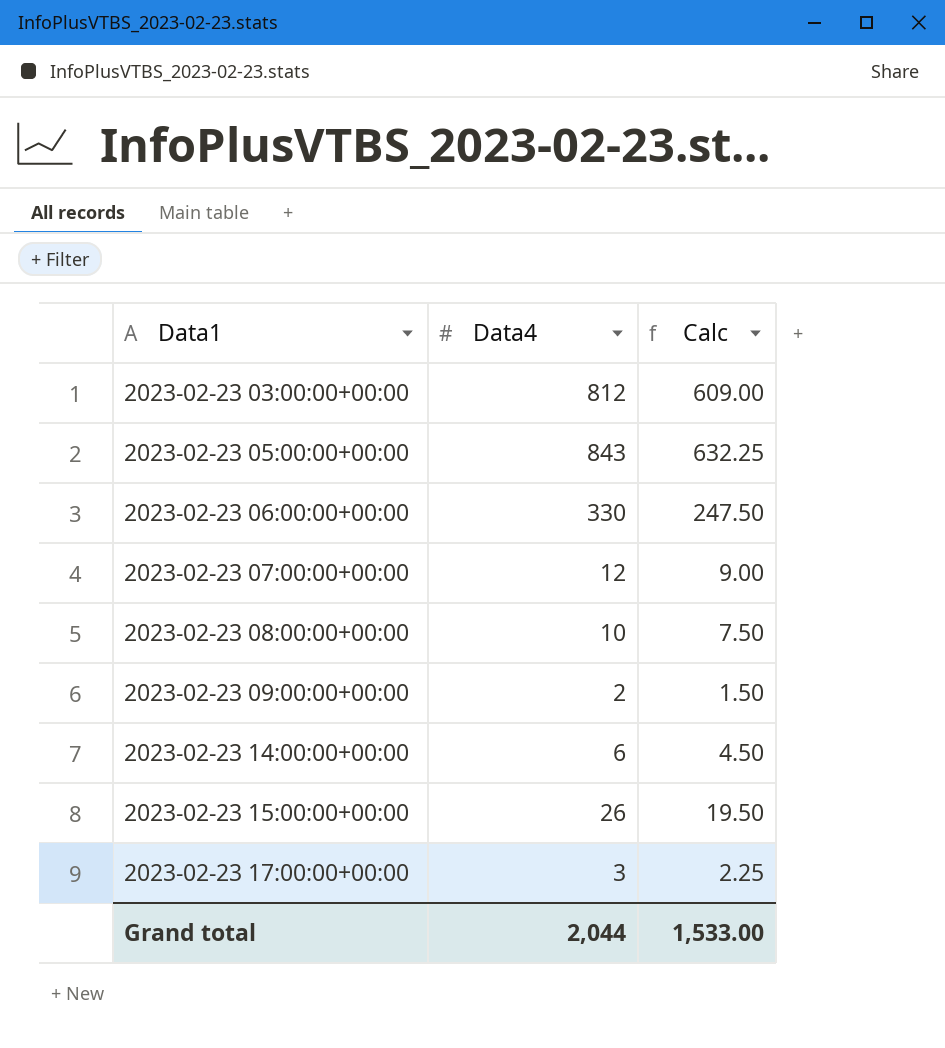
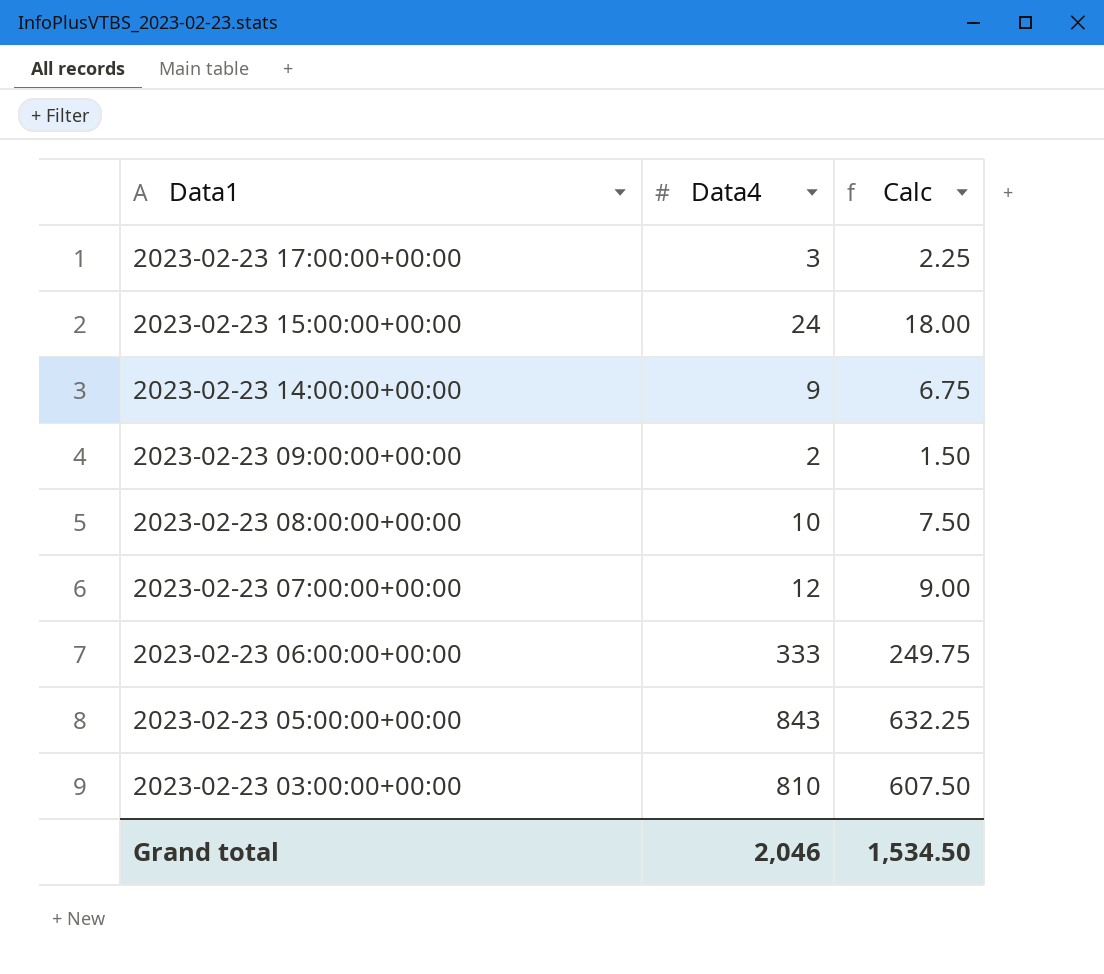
row order: Data1 ascending -> Data1 descending
2023-02-23 15:00:00+00:00 | Data4: 26 -> 24
2023-02-23 15:00:00+00:00 | Calc: 19.50 -> 18.00
2023-02-23 14:00:00+00:00 | Data4: 6 -> 9
2023-02-23 14:00:00+00:00 | Calc: 4.50 -> 6.75
2023-02-23 06:00:00+00:00 | Data4: 330 -> 333
2023-02-23 06:00:00+00:00 | Calc: 247.50 -> 249.75
2023-02-23 03:00:00+00:00 | Data4: 812 -> 810
2023-02-23 03:00:00+00:00 | Calc: 609.00 -> 607.50
Grand total | Data4: 2,044 -> 2,046
Grand total | Calc: 1,533.00 -> 1,534.50

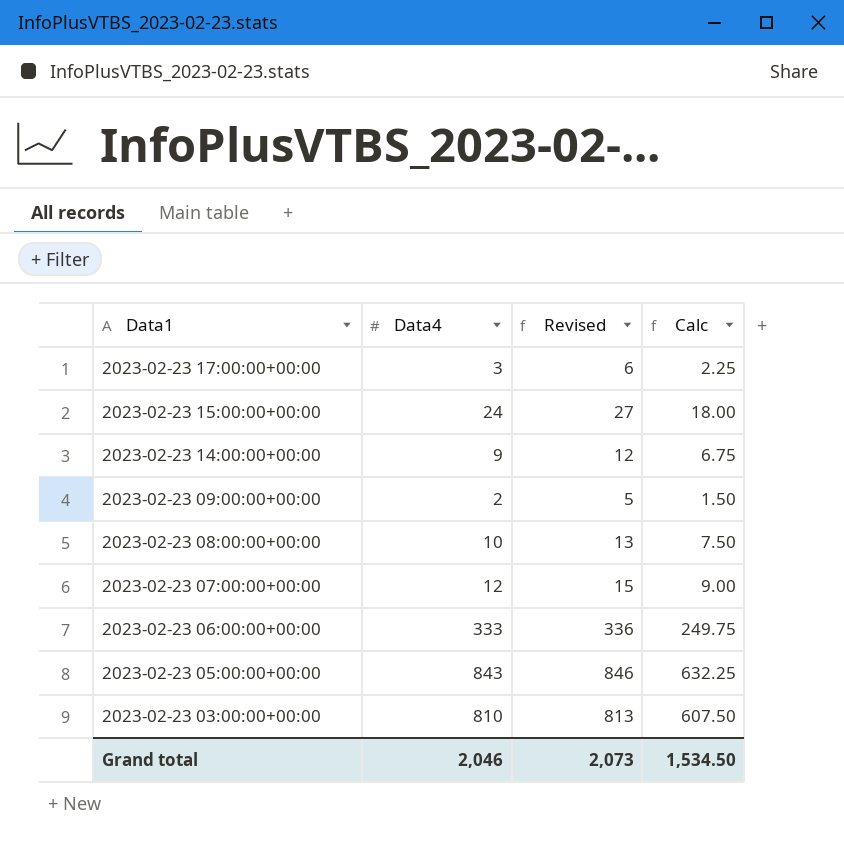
column Revised | formula: none -> [Data4] + 3

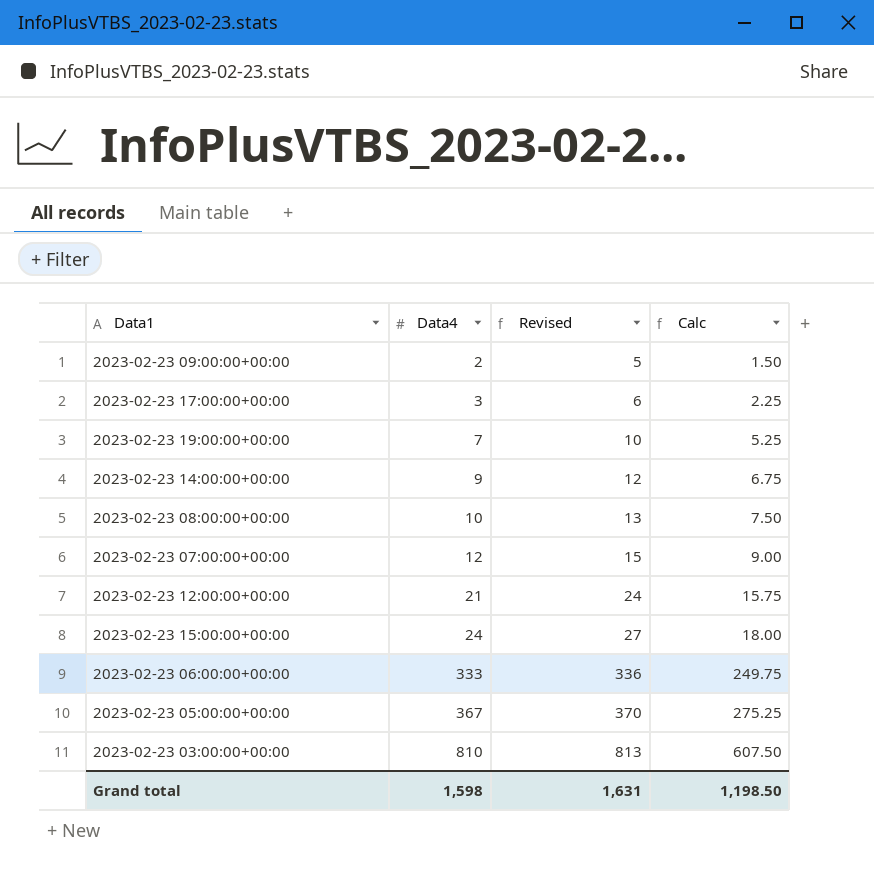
row order: Data1 descending -> Data4 ascending
row 2023-02-23 19:00:00+00:00: none -> 7 | 10 | 5.25
row 2023-02-23 12:00:00+00:00: none -> 21 | 24 | 15.75
2023-02-23 05:00:00+00:00 | Data4: 843 -> 367
2023-02-23 05:00:00+00:00 | Revised: 846 -> 370
2023-02-23 05:00:00+00:00 | Calc: 632.25 -> 275.25
Grand total | Data4: 2,046 -> 1,598
Grand total | Revised: 2,073 -> 1,631
Grand total | Calc: 1,534.50 -> 1,198.50

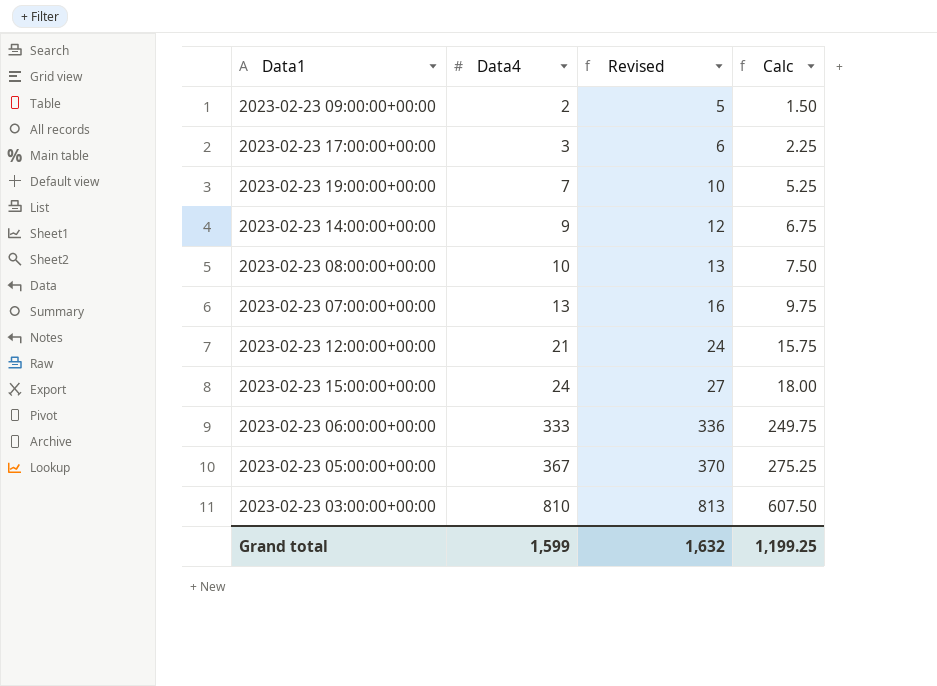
2023-02-23 07:00:00+00:00 | Data4: 12 -> 13
2023-02-23 07:00:00+00:00 | Revised: 15 -> 16
2023-02-23 07:00:00+00:00 | Calc: 9.00 -> 9.75
Grand total | Data4: 1,598 -> 1,599
Grand total | Revised: 1,631 -> 1,632
Grand total | Calc: 1,198.50 -> 1,199.25

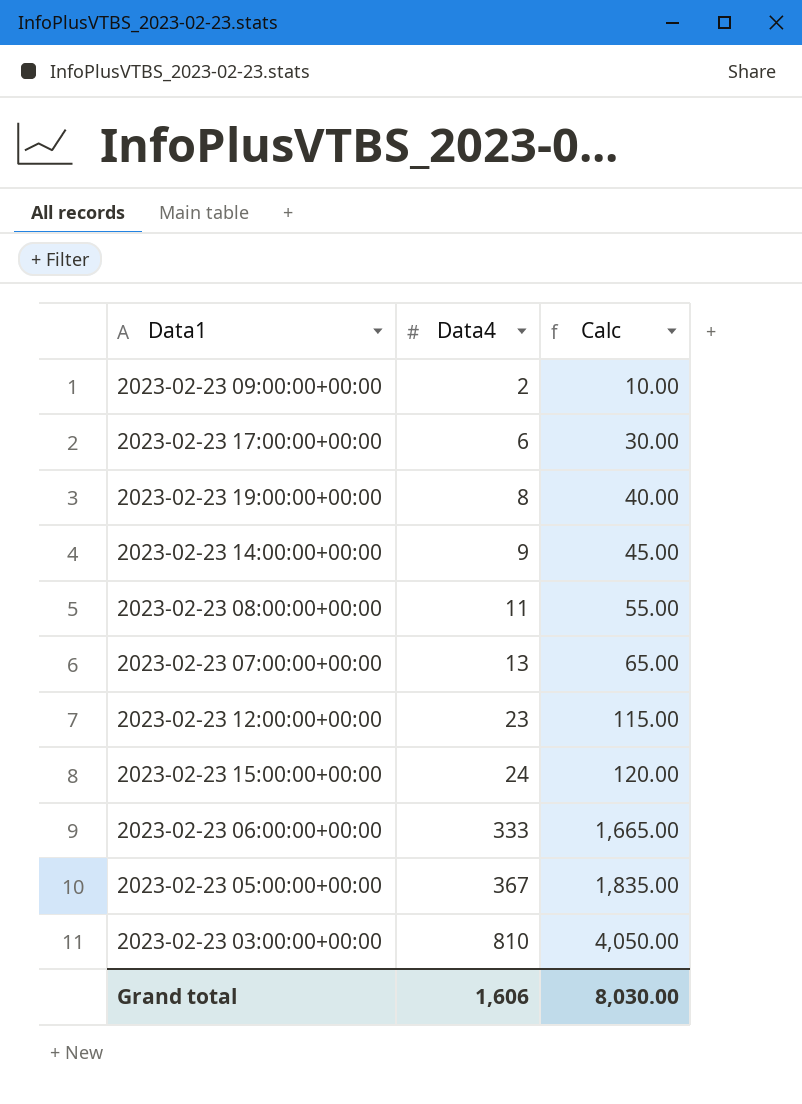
column Revised | formula: [Data4] + 3 -> none
column Calc | formula: [Data4] * 0.75 -> [Data4] * 5
2023-02-23 17:00:00+00:00 | Data4: 3 -> 6
2023-02-23 19:00:00+00:00 | Data4: 7 -> 8
2023-02-23 08:00:00+00:00 | Data4: 10 -> 11
2023-02-23 12:00:00+00:00 | Data4: 21 -> 23
Grand total | Data4: 1,599 -> 1,606
Grand total | Calc: 1,199.25 -> 8,030.00

